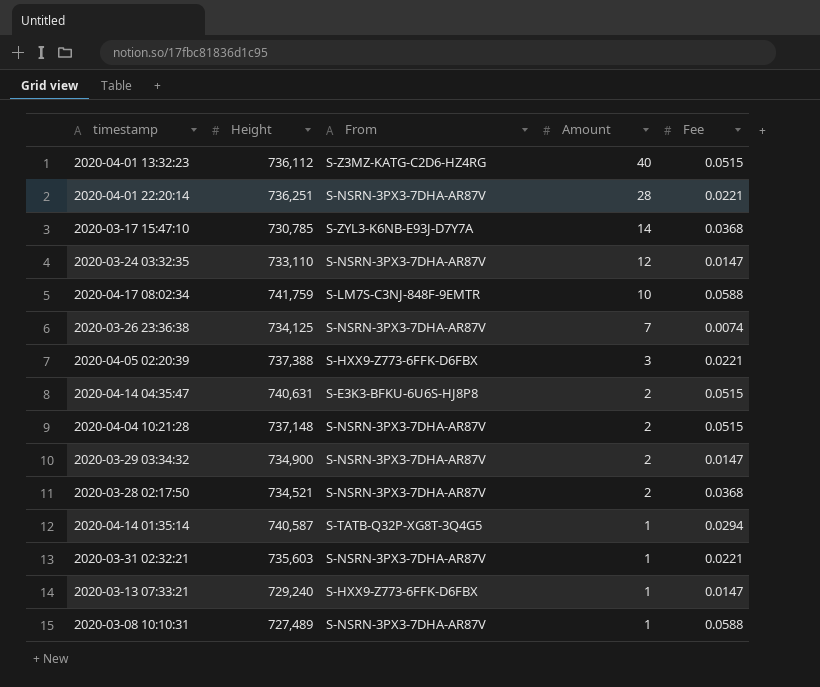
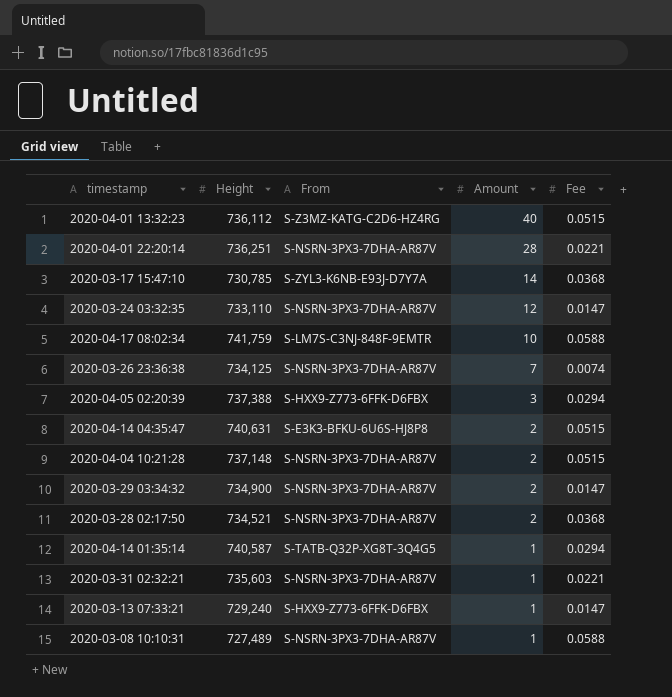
2020-04-05 02:20:39 | Fee: 0.0221 -> 0.0294

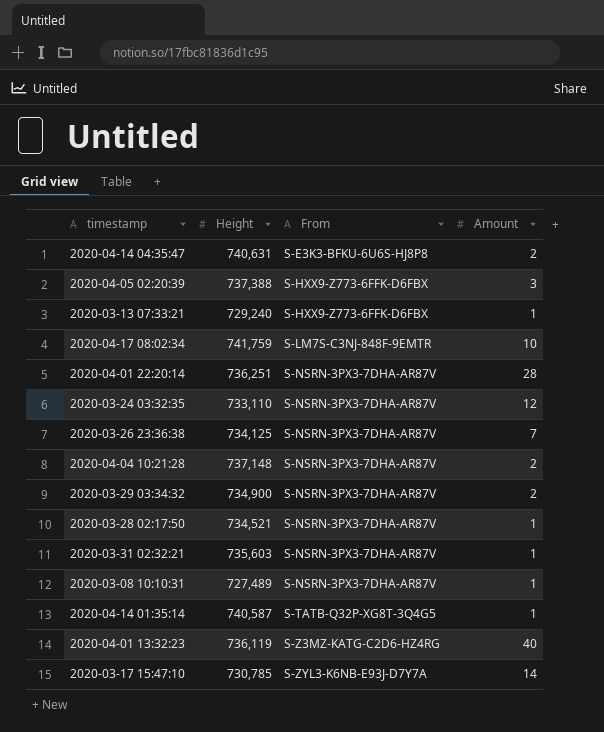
row order: Amount descending -> From ascending
column Fee | position: 5 -> none
2020-03-28 02:17:50 | Amount: 2 -> 1
2020-04-01 13:32:23 | Height: 736,112 -> 736,119

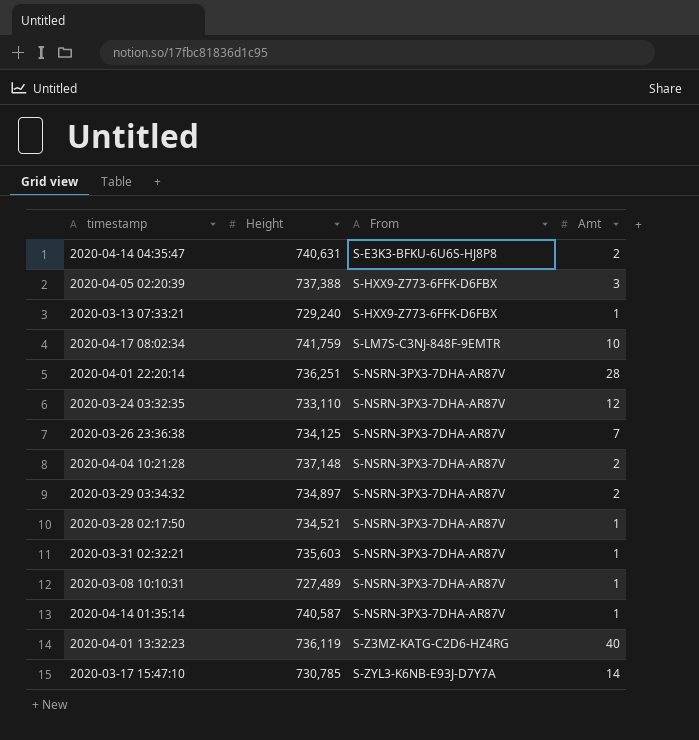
column name: Amount -> Amt
2020-03-29 03:34:32 | Height: 734,900 -> 734,897
2020-04-14 01:35:14 | From: S-TATB-Q32P-XG8T-3Q4G5 -> S-NSRN-3PX3-7DHA-AR87V

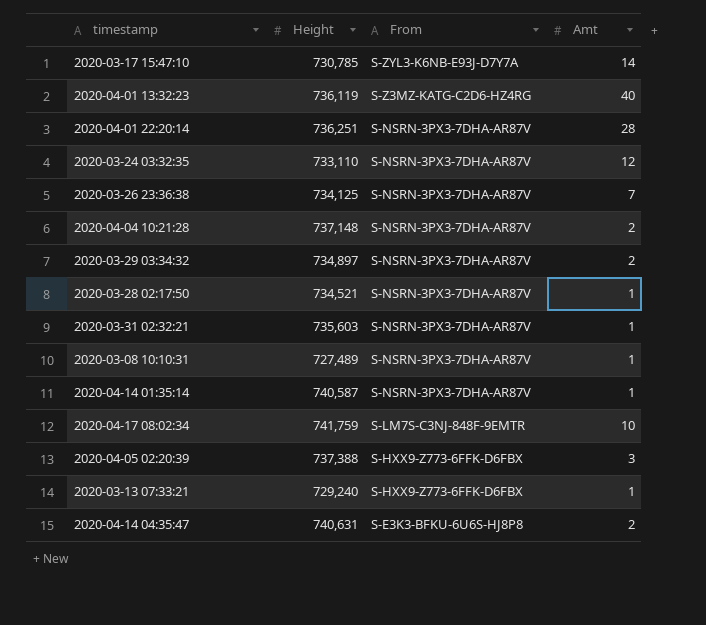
row order: From ascending -> From descending

